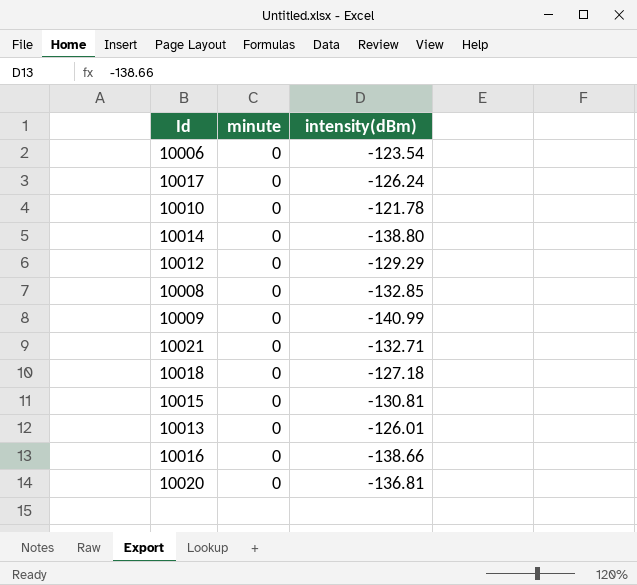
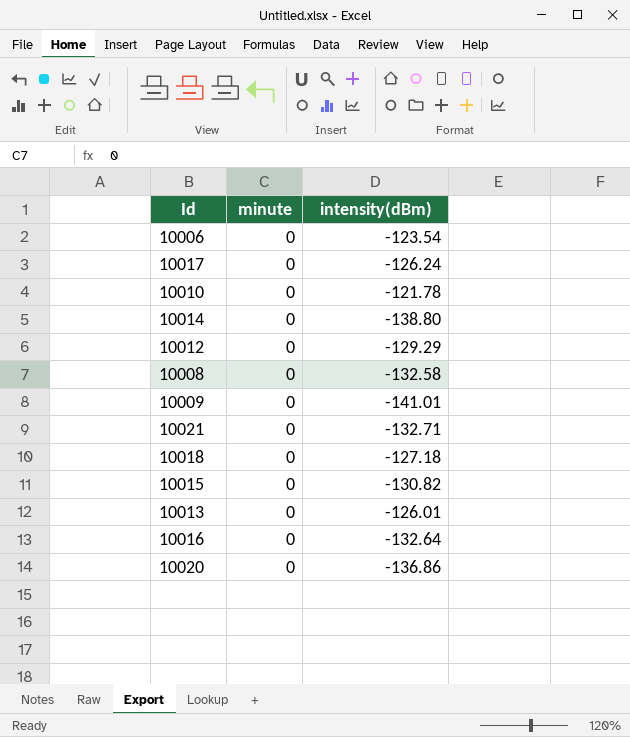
10008 | intensity(dBm): -132.85 -> -132.58
10009 | intensity(dBm): -140.99 -> -141.01
10015 | intensity(dBm): -130.81 -> -130.82
10016 | intensity(dBm): -138.66 -> -132.64
10020 | intensity(dBm): -136.81 -> -136.86

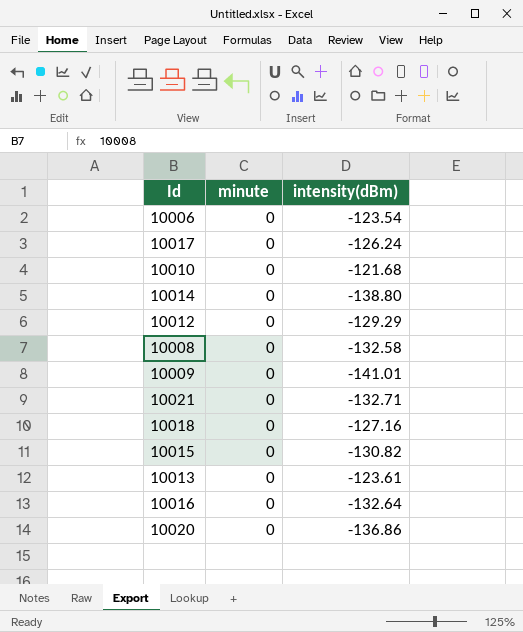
10010 | intensity(dBm): -121.78 -> -121.68
10018 | intensity(dBm): -127.18 -> -127.16
10013 | intensity(dBm): -126.01 -> -123.61

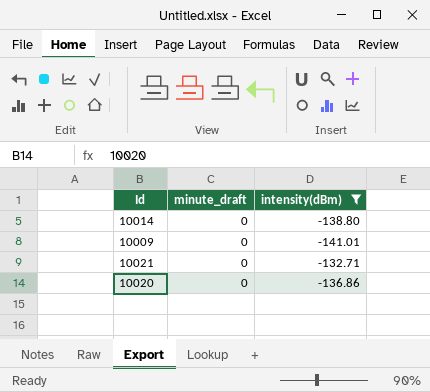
filter: none -> intensity(dBm) <= -132.71
column name: minute -> minute_draft

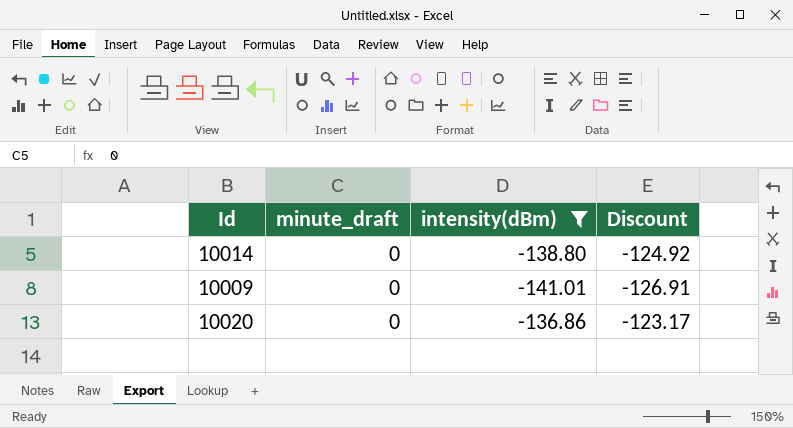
column Discount | formula: none -> [intensity(dBm)] * 0.9
row 10021: 0 | -132.71 -> none

